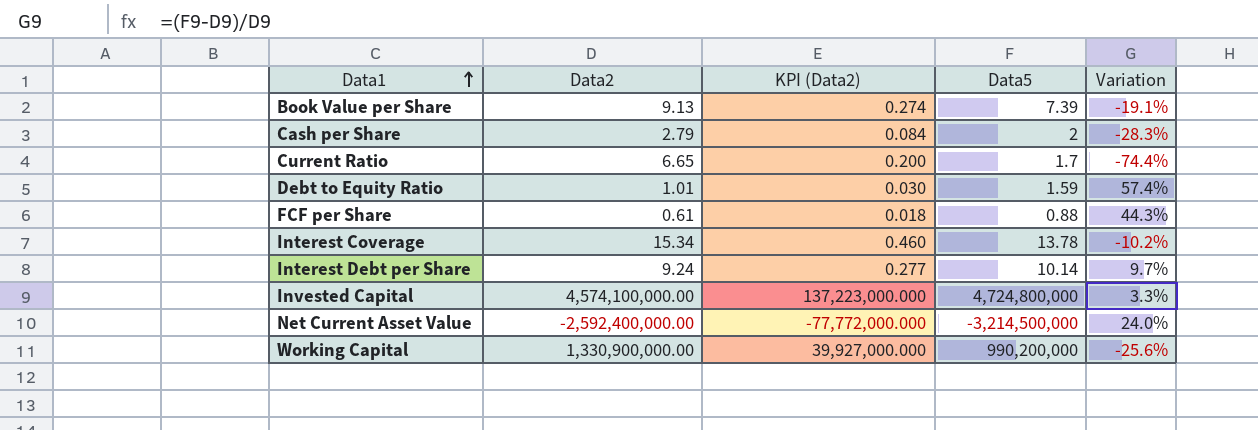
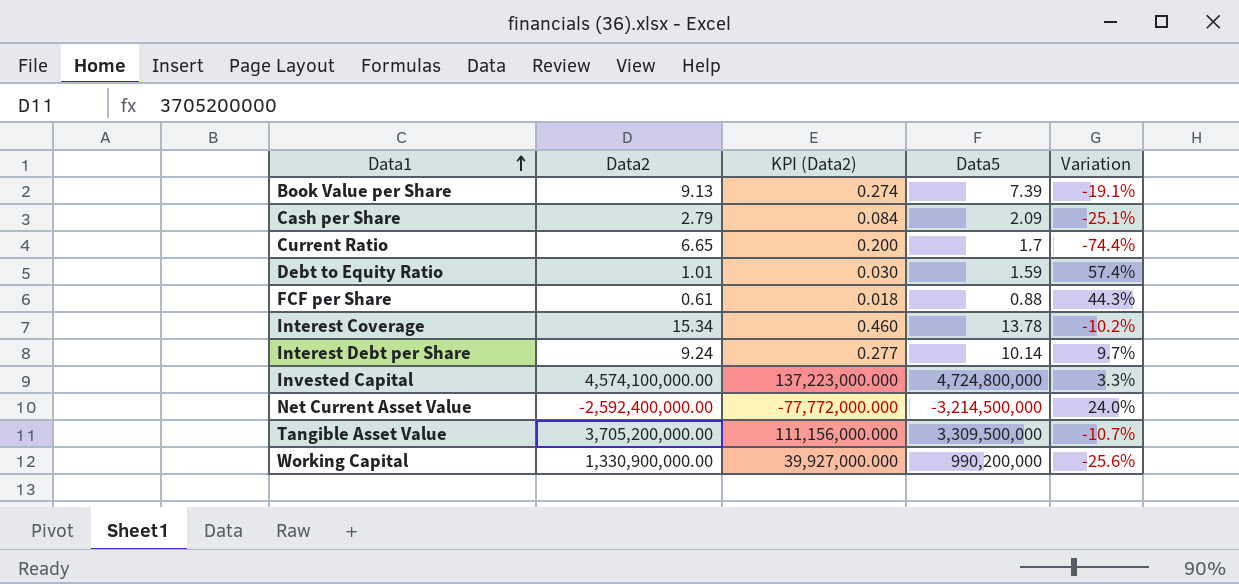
Cash per Share | Data5: 2 -> 2.09
Cash per Share | Variation: -28.3% -> -25.1%
row Tangible Asset Value: none -> 3,705,200,000.00 | 111,156,000.000 | 3,309,500,000 | -10.7%

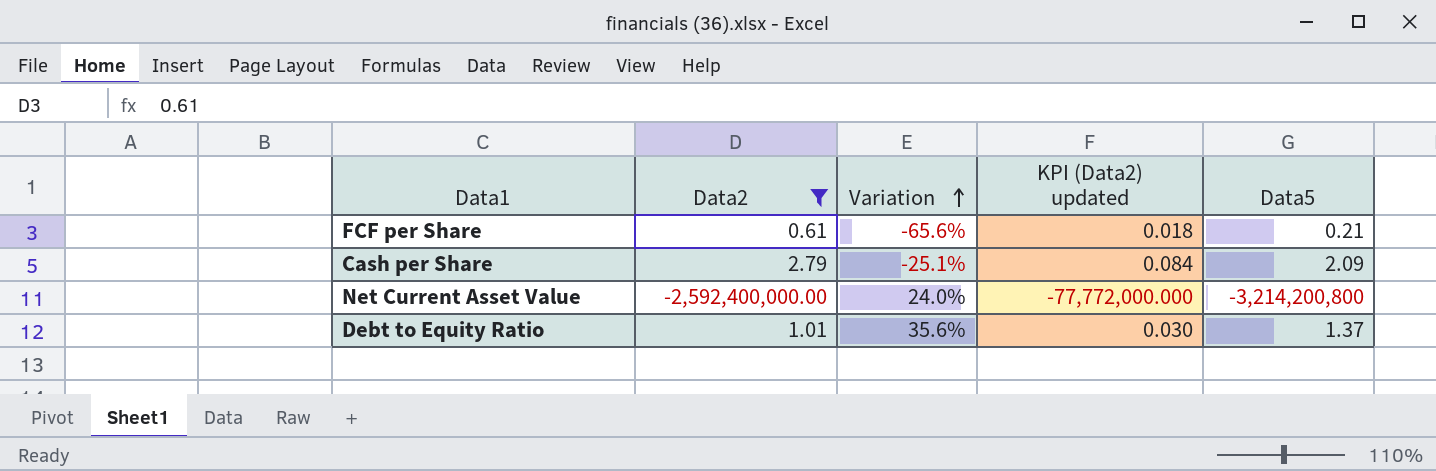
filter: none -> Data2 <= 2.79
row order: Data1 ascending -> Variation ascending
column Variation | position: 5 -> 3
column name: KPI (Data2) -> KPI (Data2) updated
FCF per Share | Variation: 44.3% -> -65.6%
FCF per Share | Data5: 0.88 -> 0.21
Net Current Asset Value | Data5: -3,214,500,000 -> -3,214,200,800
Debt to Equity Ratio | Variation: 57.4% -> 35.6%
Debt to Equity Ratio | Data5: 1.59 -> 1.37

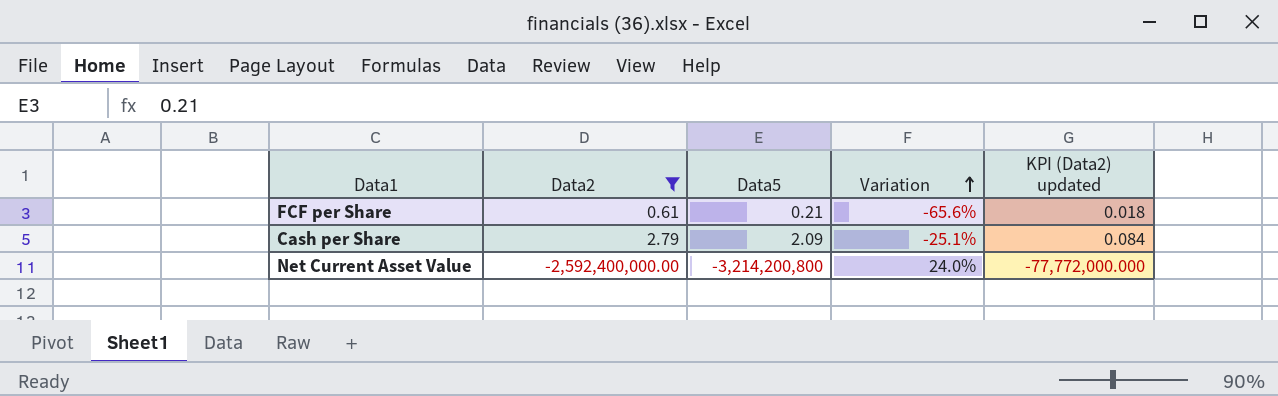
column Data5 | position: 5 -> 3
row Debt to Equity Ratio: 1.01 | 35.6% | 0.030 | 1.37 -> none

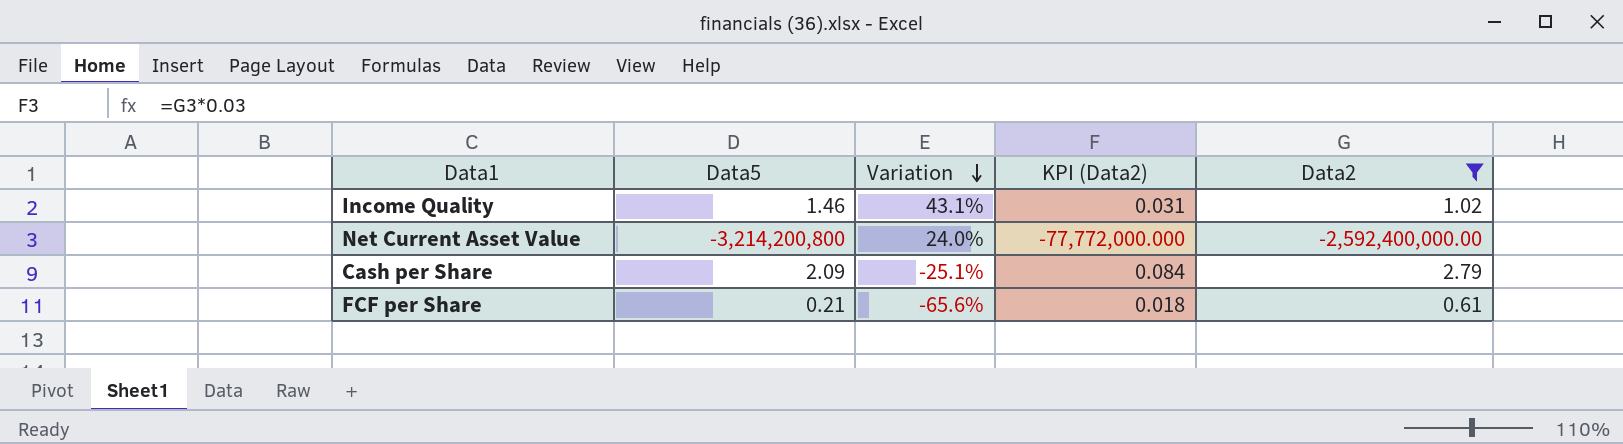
row order: Variation ascending -> Variation descending
column name: KPI (Data2) updated -> KPI (Data2)
column Data2 | position: 2 -> 5
row Income Quality: none -> 1.46 | 43.1% | 0.031 | 1.02

